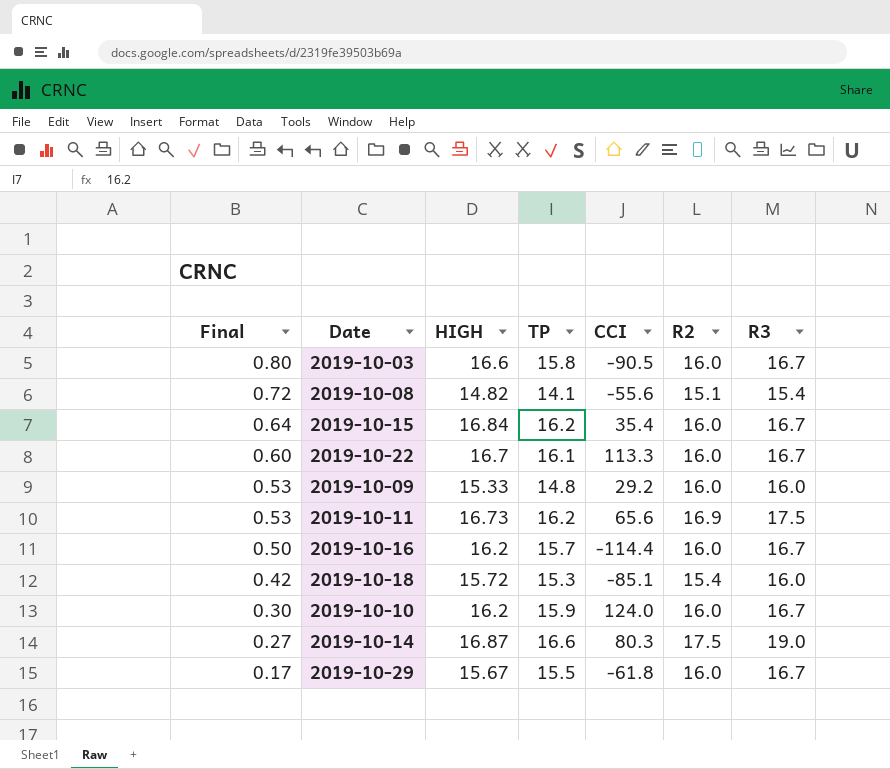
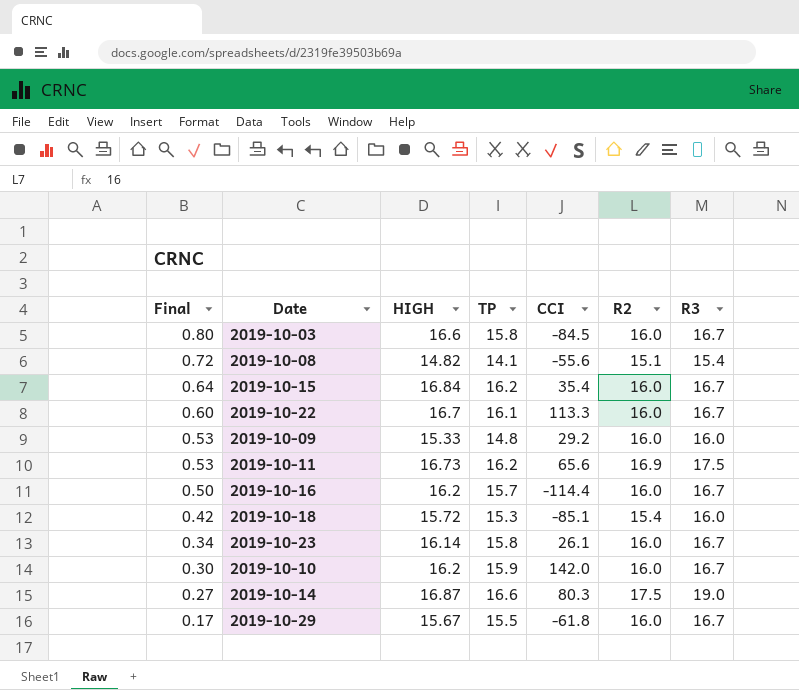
2019-10-03 | CCI: -90.5 -> -84.5
row 2019-10-23: none -> 0.34 | 16.14 | 15.8 | 26.1 | 16.0 | 16.7
2019-10-10 | CCI: 124.0 -> 142.0

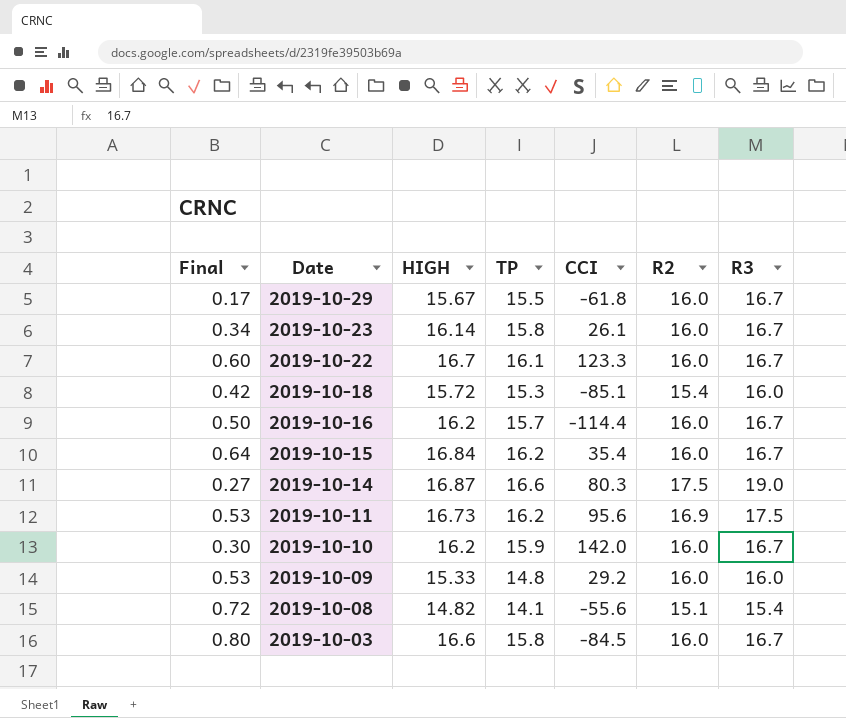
row order: Final descending -> Date descending
2019-10-22 | CCI: 113.3 -> 123.3
2019-10-11 | CCI: 65.6 -> 95.6

